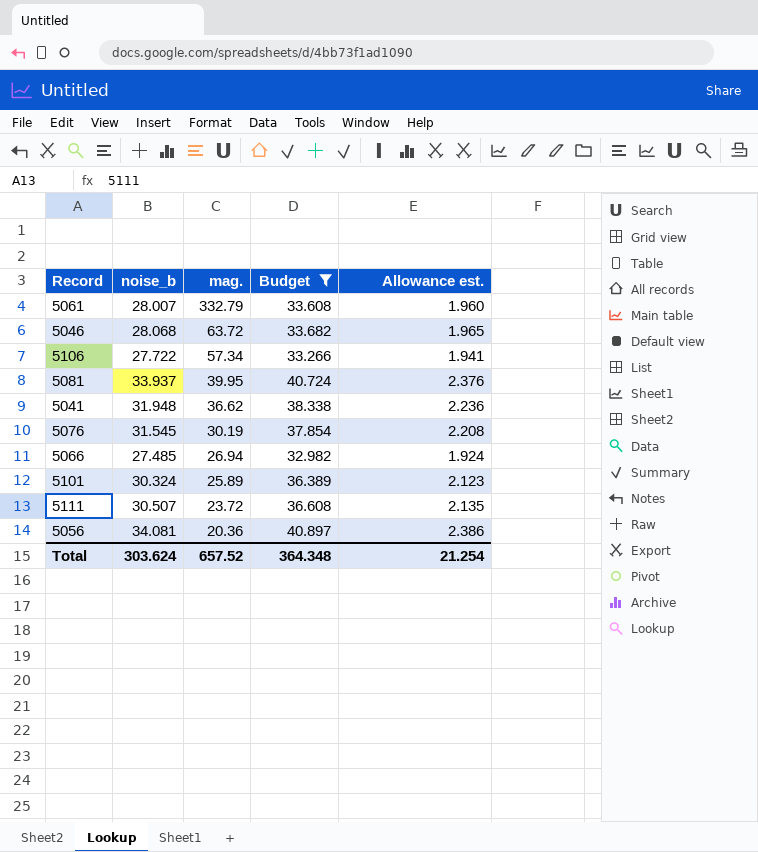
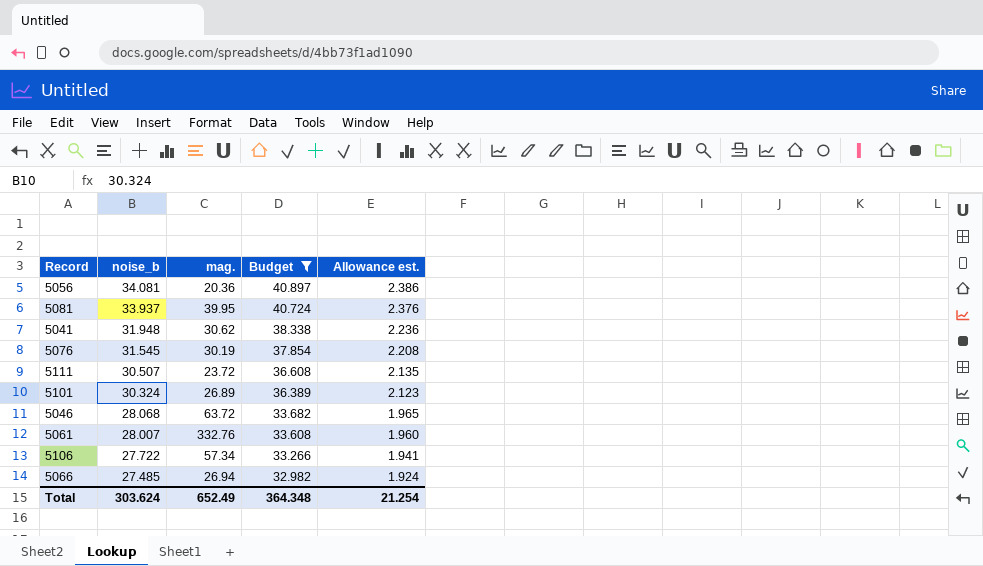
row order: mag. descending -> noise_b descending
5041 | mag.: 36.62 -> 30.62
5101 | mag.: 25.89 -> 26.89
5061 | mag.: 332.79 -> 332.76
Total | mag.: 657.52 -> 652.49

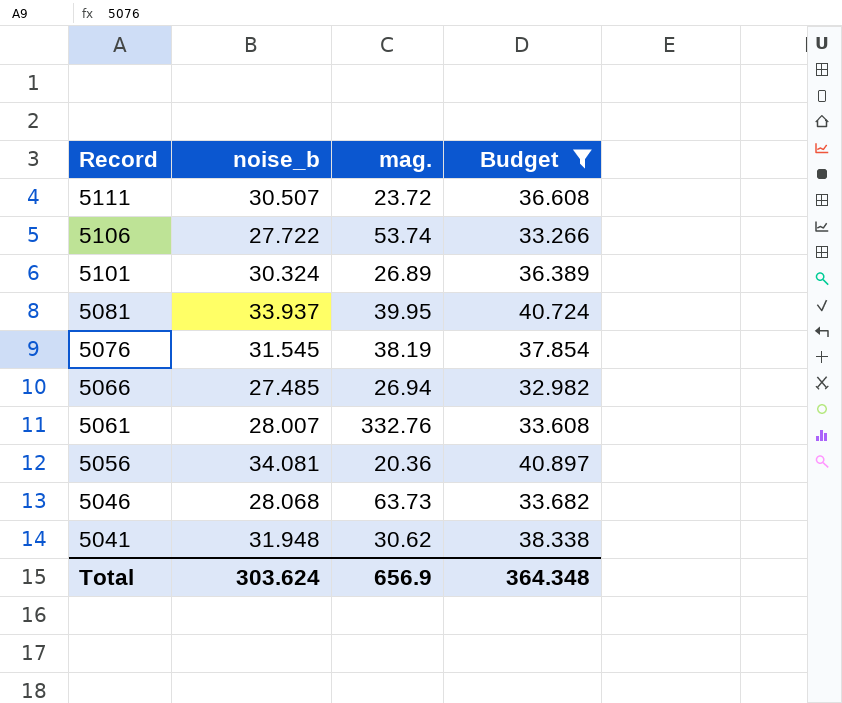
row order: noise_b descending -> Record descending
column Allowance est. | formula: [noise_b] * 0.07 -> none
5106 | mag.: 57.34 -> 53.74
5076 | mag.: 30.19 -> 38.19
5046 | mag.: 63.72 -> 63.73
Total | mag.: 652.49 -> 656.9

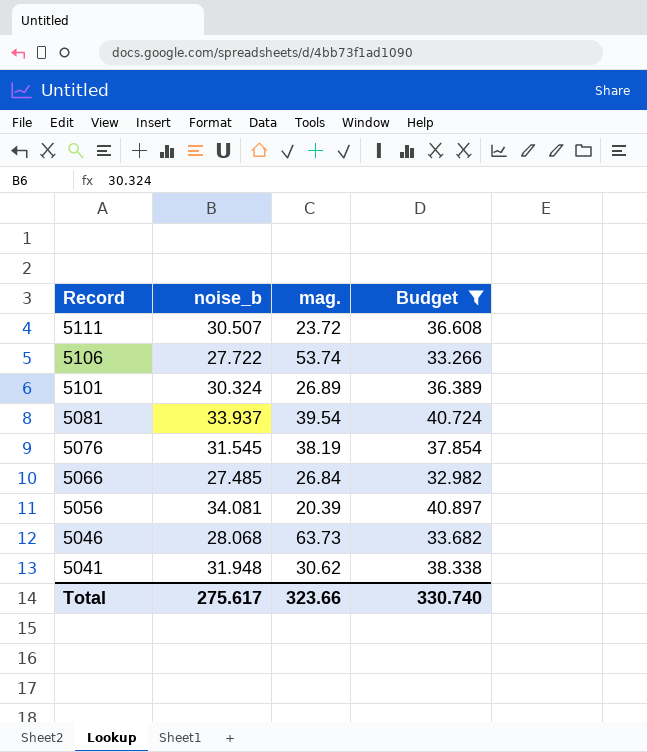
row 5061: 28.007 | 332.76 | 33.608 -> none
5081 | mag.: 39.95 -> 39.54
5066 | mag.: 26.94 -> 26.84
5056 | mag.: 20.36 -> 20.39
Total | noise_b: 303.624 -> 275.617
Total | mag.: 656.9 -> 323.66
Total | Budget: 364.348 -> 330.740

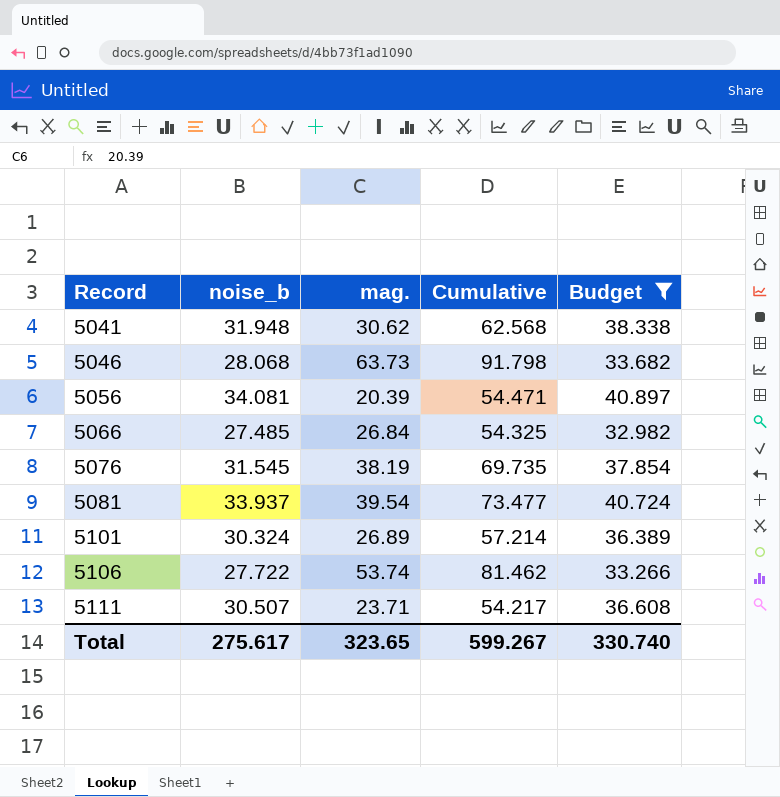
row order: Record descending -> Record ascending
column Cumulative | formula: none -> [noise_b] + [mag.]
5111 | mag.: 23.72 -> 23.71
Total | mag.: 323.66 -> 323.65

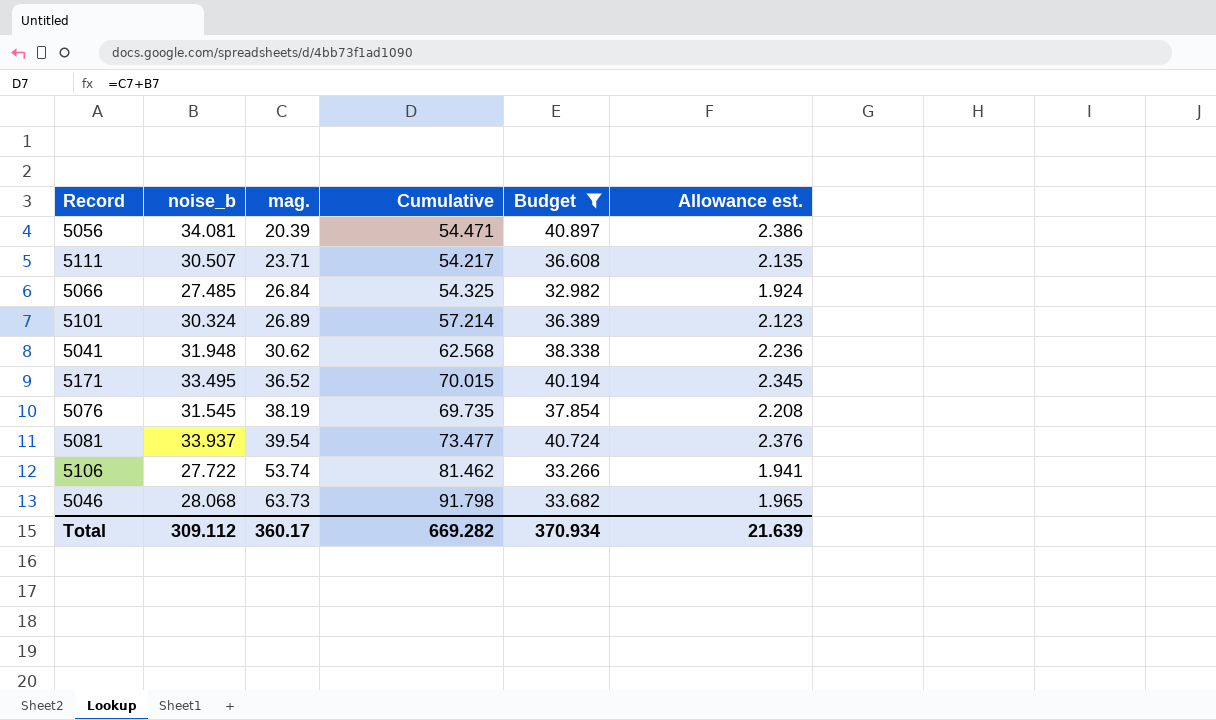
row order: Record ascending -> mag. ascending
column Allowance est. | formula: none -> [noise_b] * 0.07
row 5171: none -> 33.495 | 36.52 | 70.015 | 40.194 | 2.345
Total | noise_b: 275.617 -> 309.112
Total | mag.: 323.65 -> 360.17
Total | Cumulative: 599.267 -> 669.282
Total | Budget: 330.740 -> 370.934

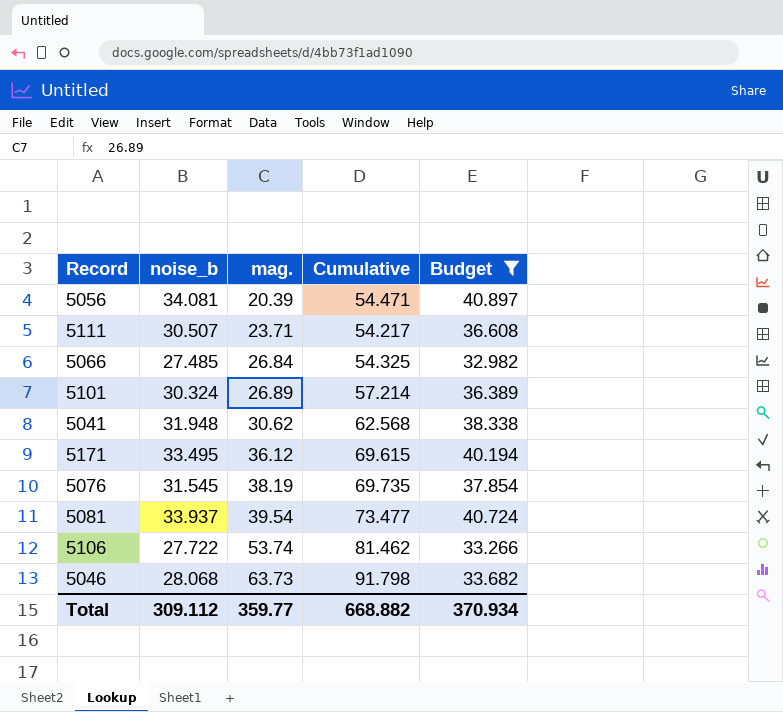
column Allowance est. | formula: [noise_b] * 0.07 -> none
5171 | mag.: 36.52 -> 36.12
5171 | Cumulative: 70.015 -> 69.615
Total | mag.: 360.17 -> 359.77
Total | Cumulative: 669.282 -> 668.882

